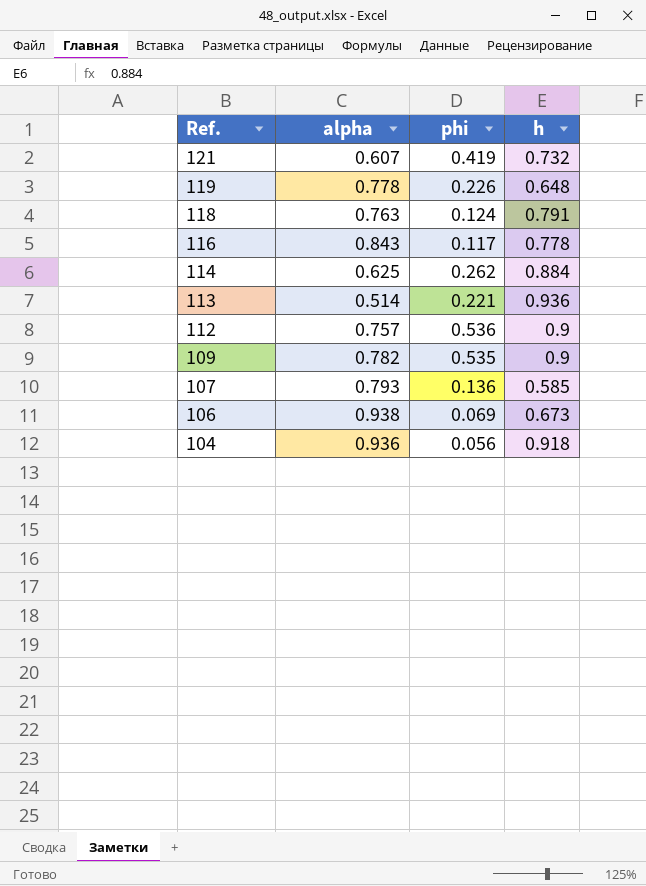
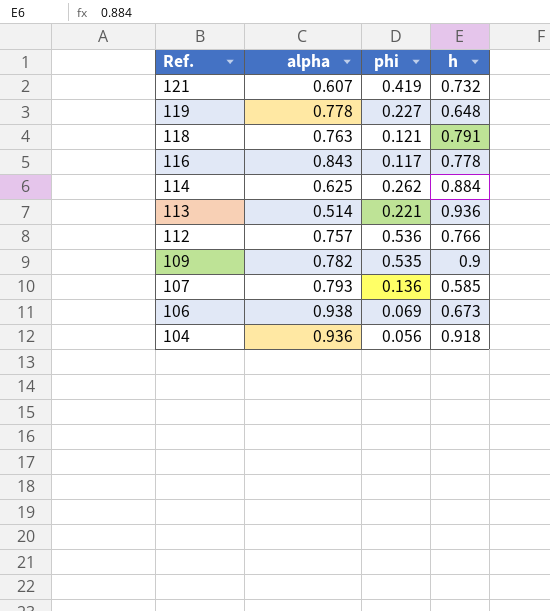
119 | phi: 0.226 -> 0.227
118 | phi: 0.124 -> 0.121
112 | h: 0.9 -> 0.766

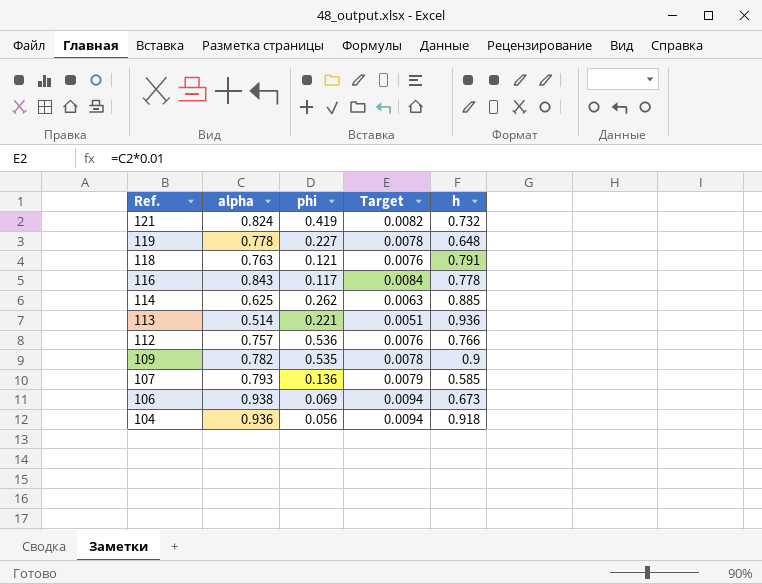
column Target | formula: none -> [alpha] * 0.01
121 | alpha: 0.607 -> 0.824
114 | h: 0.884 -> 0.885

